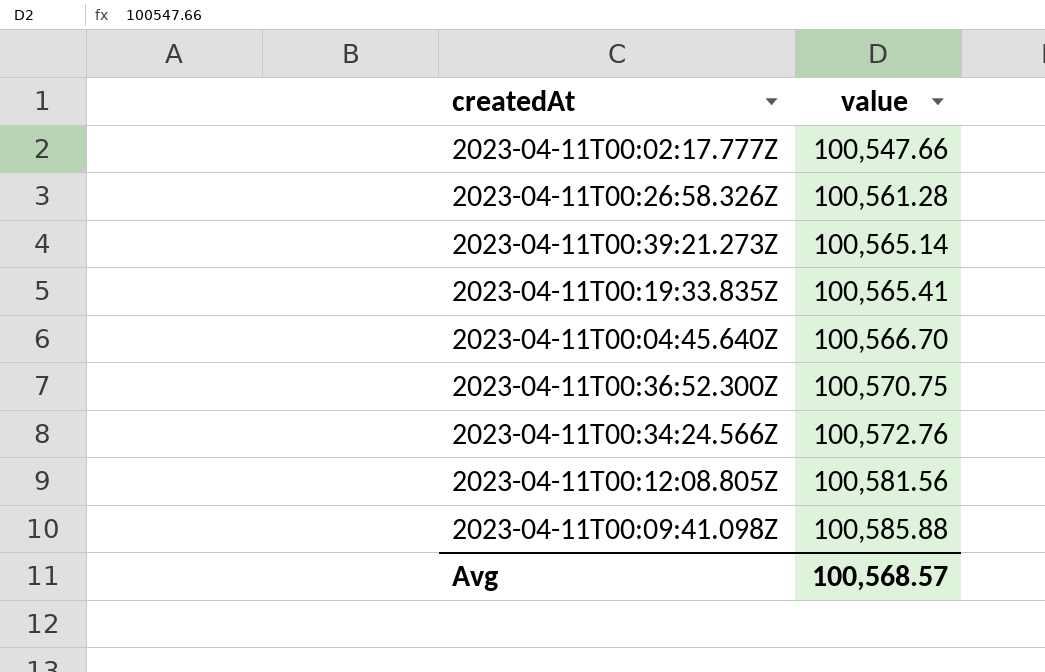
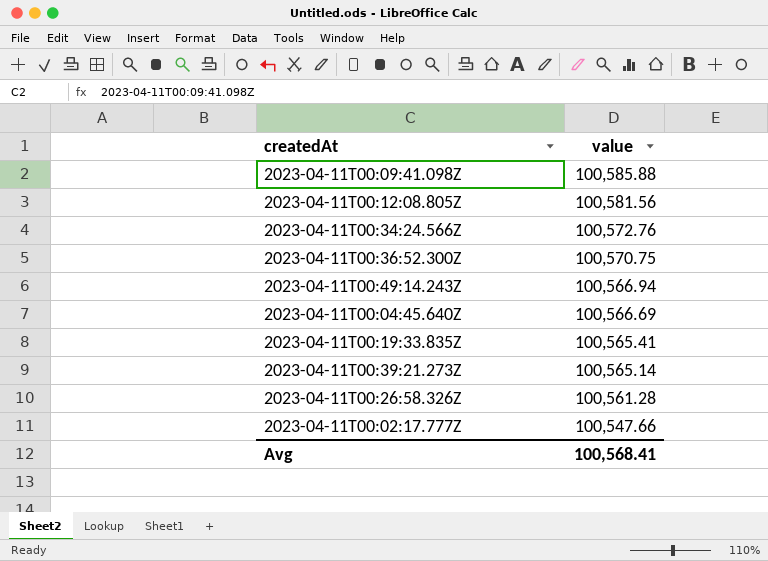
row order: value ascending -> value descending
row 2023-04-11T00:49:14.243Z: none -> 100,566.94
2023-04-11T00:04:45.640Z | value: 100,566.70 -> 100,566.69
Avg | value: 100,568.57 -> 100,568.41

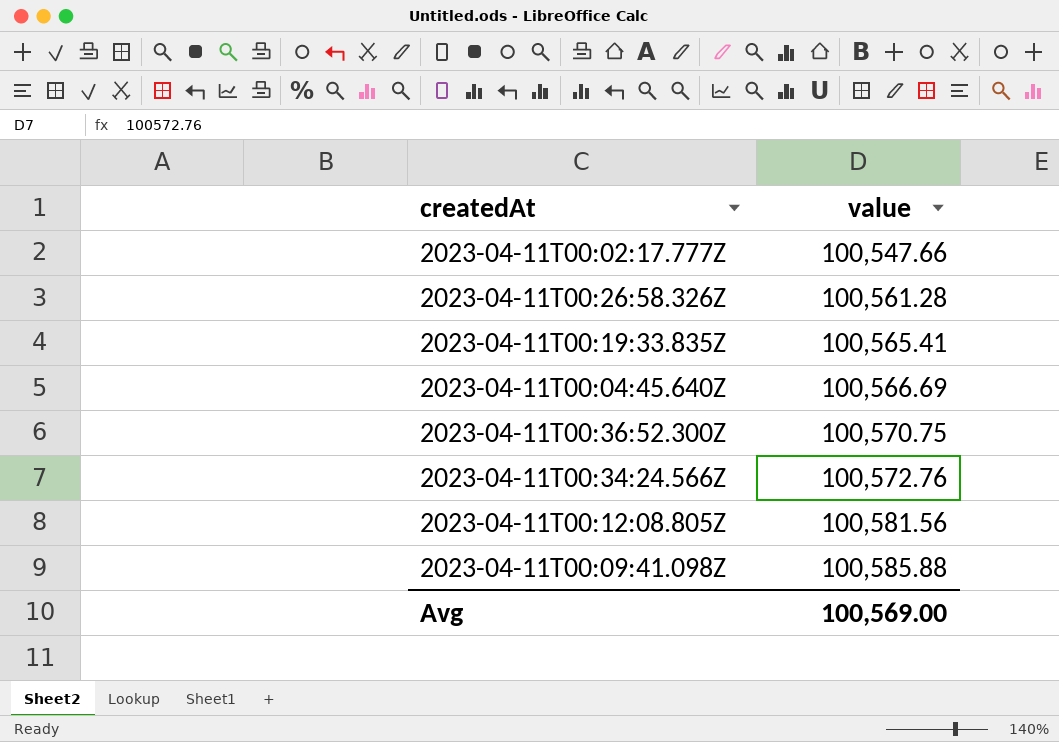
row order: value descending -> value ascending
row 2023-04-11T00:49:14.243Z: 100,566.94 -> none
row 2023-04-11T00:39:21.273Z: 100,565.14 -> none
Avg | value: 100,568.41 -> 100,569.00

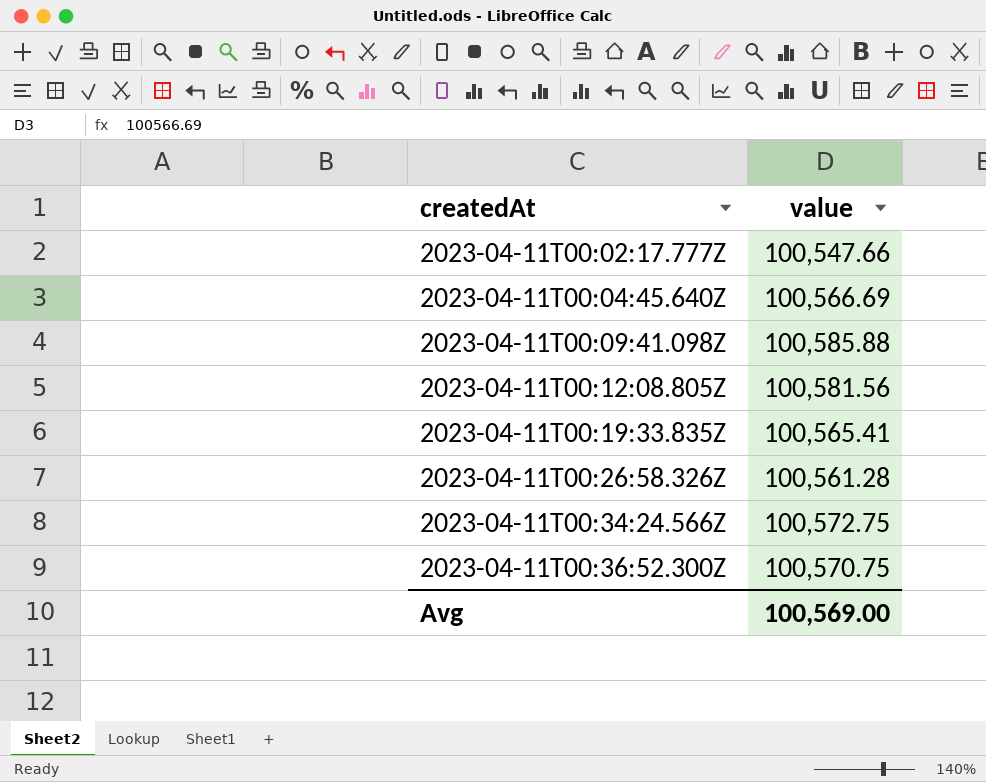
row order: value ascending -> createdAt ascending
2023-04-11T00:34:24.566Z | value: 100,572.76 -> 100,572.75

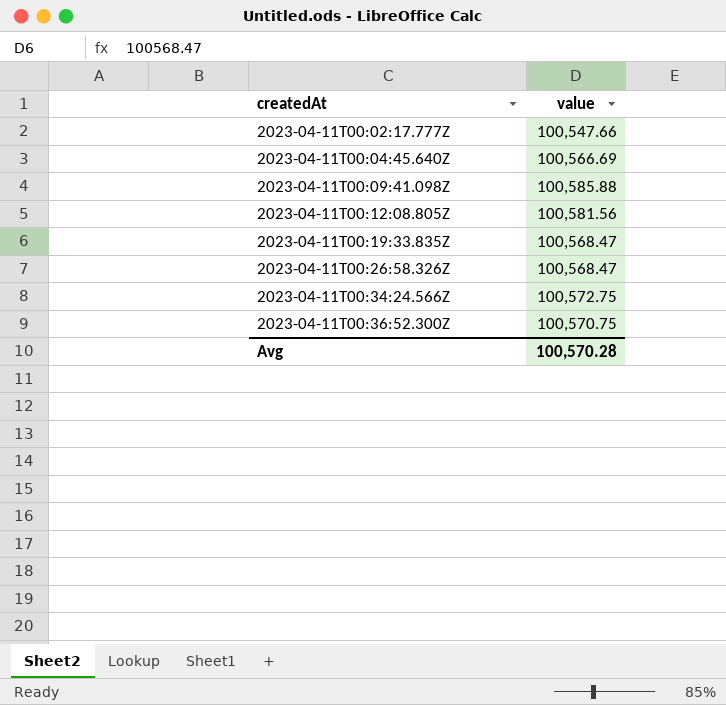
2023-04-11T00:19:33.835Z | value: 100,565.41 -> 100,568.47
2023-04-11T00:26:58.326Z | value: 100,561.28 -> 100,568.47
Avg | value: 100,569.00 -> 100,570.28

